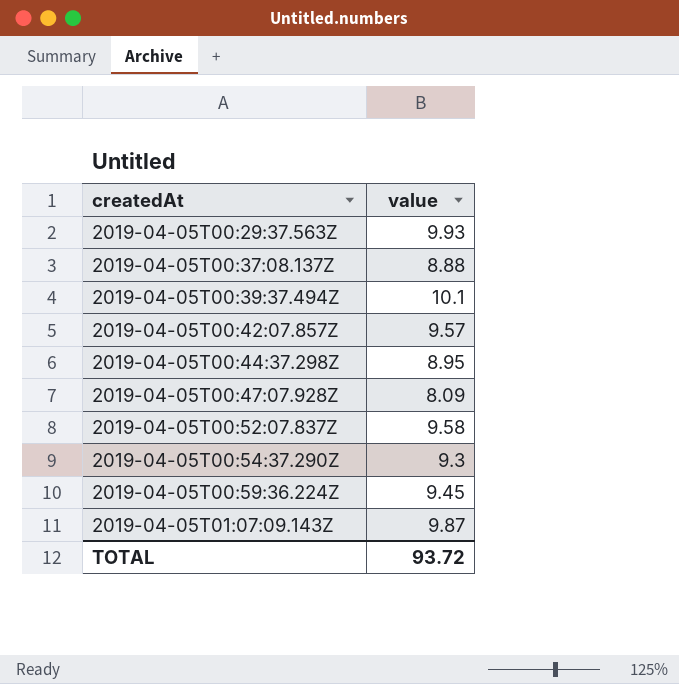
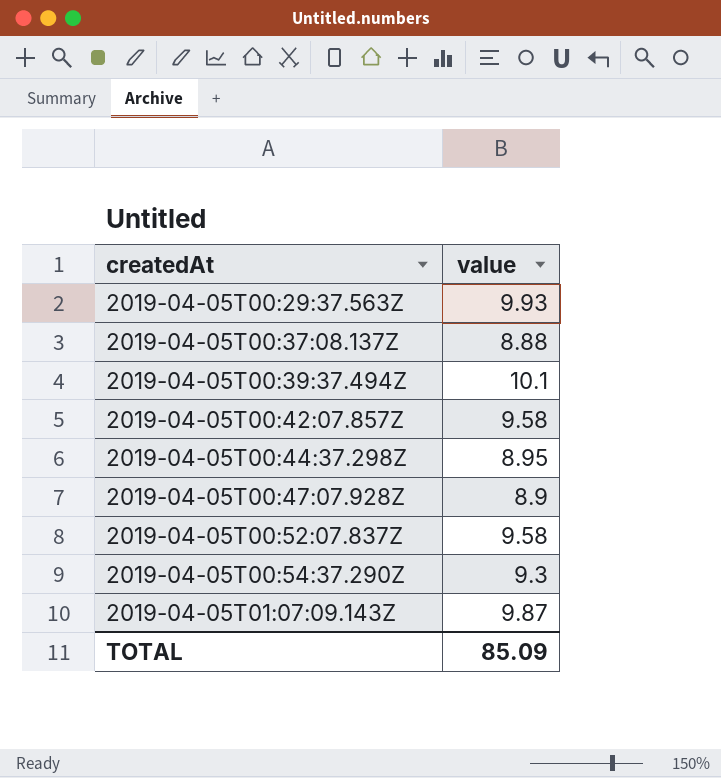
row 2019-04-05T00:59:36.224Z: 9.45 -> none
2019-04-05T00:42:07.857Z | value: 9.57 -> 9.58
2019-04-05T00:47:07.928Z | value: 8.09 -> 8.9
TOTAL | value: 93.72 -> 85.09

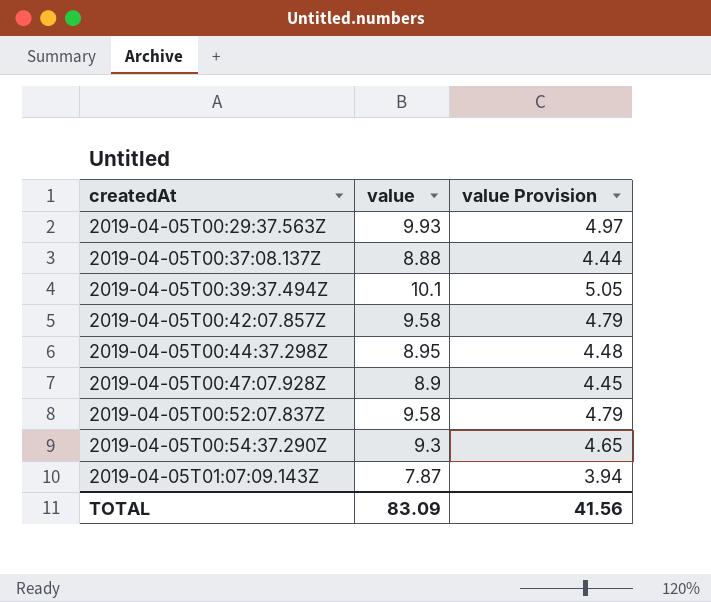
column value Provision | formula: none -> [value] * 0.5
2019-04-05T01:07:09.143Z | value: 9.87 -> 7.87
TOTAL | value: 85.09 -> 83.09

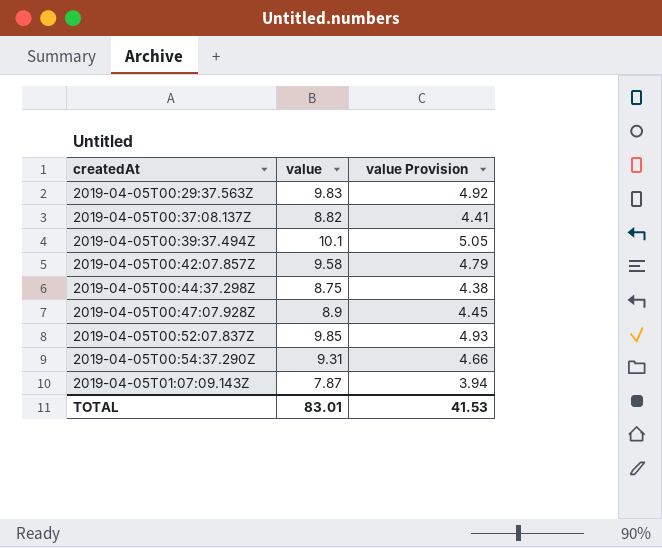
2019-04-05T00:29:37.563Z | value: 9.93 -> 9.83
2019-04-05T00:29:37.563Z | value Provision: 4.97 -> 4.92
2019-04-05T00:37:08.137Z | value: 8.88 -> 8.82
2019-04-05T00:37:08.137Z | value Provision: 4.44 -> 4.41
2019-04-05T00:44:37.298Z | value: 8.95 -> 8.75
2019-04-05T00:44:37.298Z | value Provision: 4.48 -> 4.38
2019-04-05T00:52:07.837Z | value: 9.58 -> 9.85
2019-04-05T00:52:07.837Z | value Provision: 4.79 -> 4.93
2019-04-05T00:54:37.290Z | value: 9.3 -> 9.31
2019-04-05T00:54:37.290Z | value Provision: 4.65 -> 4.66
TOTAL | value: 83.09 -> 83.01
TOTAL | value Provision: 41.56 -> 41.53

